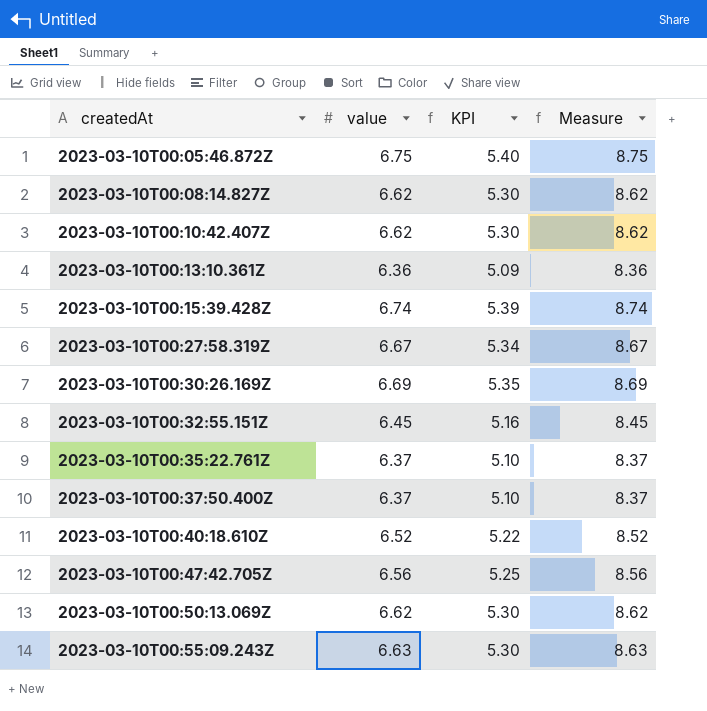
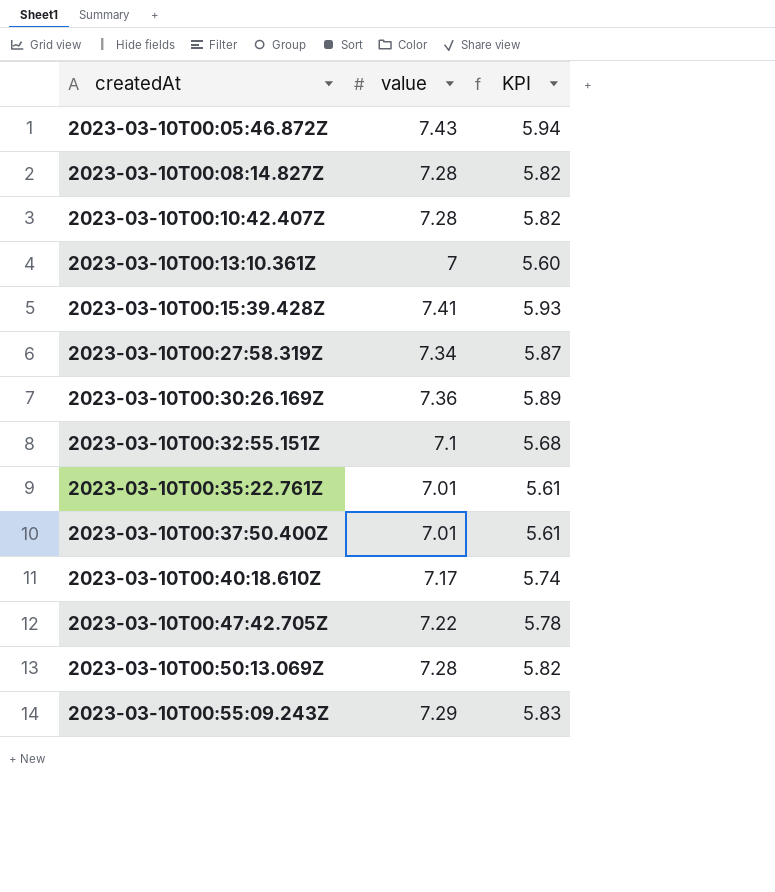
column Measure | formula: [value] + 2 -> none
2023-03-10T00:05:46.872Z | value: 6.75 -> 7.43
2023-03-10T00:05:46.872Z | KPI: 5.40 -> 5.94
2023-03-10T00:08:14.827Z | value: 6.62 -> 7.28
2023-03-10T00:08:14.827Z | KPI: 5.30 -> 5.82
2023-03-10T00:10:42.407Z | value: 6.62 -> 7.28
2023-03-10T00:10:42.407Z | KPI: 5.30 -> 5.82
2023-03-10T00:13:10.361Z | value: 6.36 -> 7
2023-03-10T00:13:10.361Z | KPI: 5.09 -> 5.60
2023-03-10T00:15:39.428Z | value: 6.74 -> 7.41
2023-03-10T00:15:39.428Z | KPI: 5.39 -> 5.93
2023-03-10T00:27:58.319Z | value: 6.67 -> 7.34
2023-03-10T00:27:58.319Z | KPI: 5.34 -> 5.87
2023-03-10T00:30:26.169Z | value: 6.69 -> 7.36
2023-03-10T00:30:26.169Z | KPI: 5.35 -> 5.89
2023-03-10T00:32:55.151Z | value: 6.45 -> 7.1
2023-03-10T00:32:55.151Z | KPI: 5.16 -> 5.68
2023-03-10T00:35:22.761Z | value: 6.37 -> 7.01
2023-03-10T00:35:22.761Z | KPI: 5.10 -> 5.61
2023-03-10T00:37:50.400Z | value: 6.37 -> 7.01
2023-03-10T00:37:50.400Z | KPI: 5.10 -> 5.61
2023-03-10T00:40:18.610Z | value: 6.52 -> 7.17
2023-03-10T00:40:18.610Z | KPI: 5.22 -> 5.74
2023-03-10T00:47:42.705Z | value: 6.56 -> 7.22
2023-03-10T00:47:42.705Z | KPI: 5.25 -> 5.78
2023-03-10T00:50:13.069Z | value: 6.62 -> 7.28
2023-03-10T00:50:13.069Z | KPI: 5.30 -> 5.82
2023-03-10T00:55:09.243Z | value: 6.63 -> 7.29
2023-03-10T00:55:09.243Z | KPI: 5.30 -> 5.83

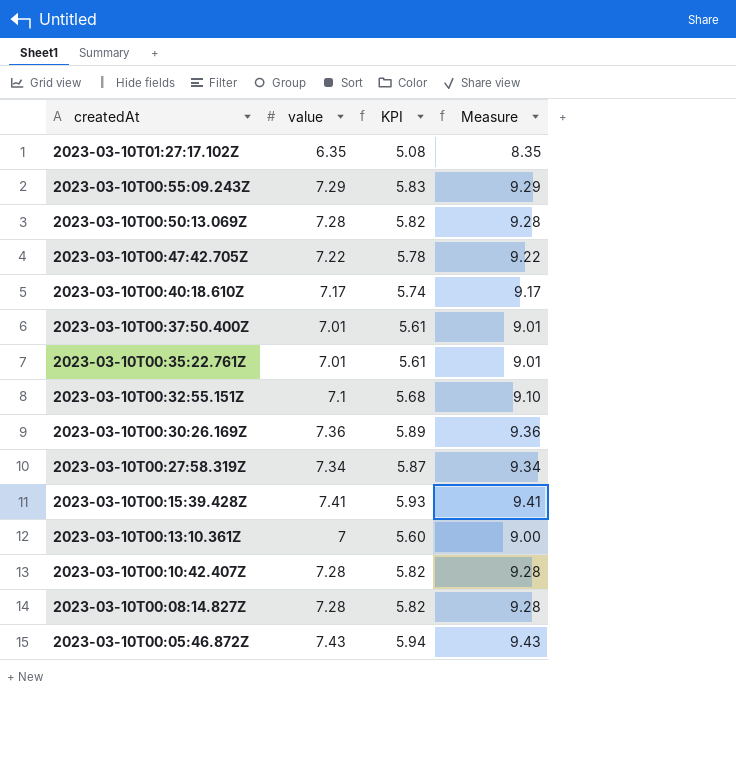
row order: createdAt ascending -> createdAt descending
column Measure | formula: none -> [value] + 2
row 2023-03-10T01:27:17.102Z: none -> 6.35 | 5.08 | 8.35

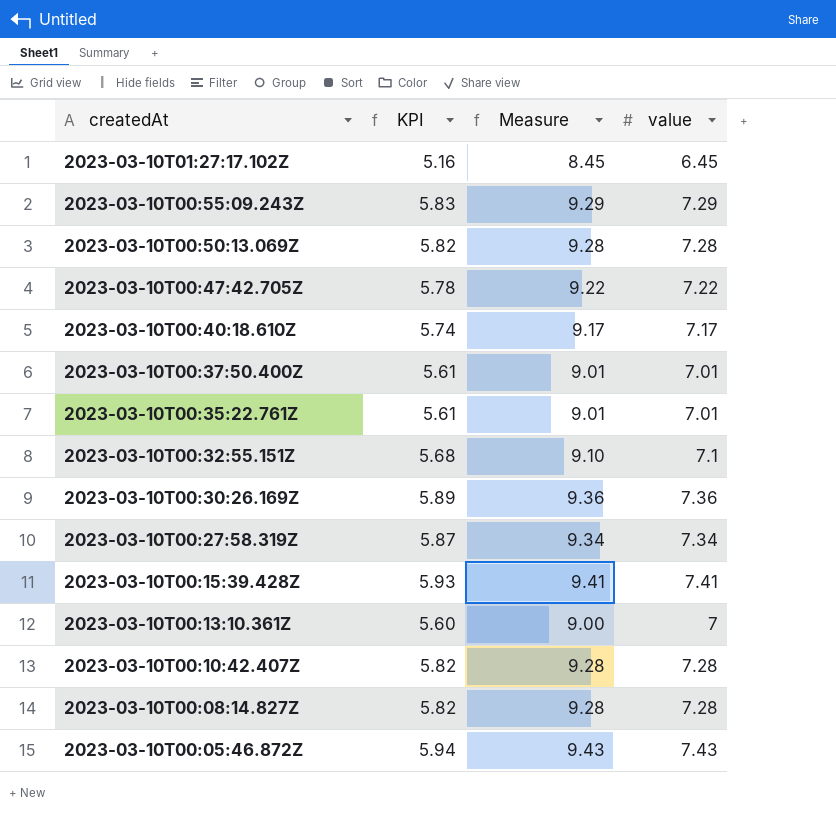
column value | position: 2 -> 4
2023-03-10T01:27:17.102Z | KPI: 5.08 -> 5.16
2023-03-10T01:27:17.102Z | Measure: 8.35 -> 8.45
2023-03-10T01:27:17.102Z | value: 6.35 -> 6.45

